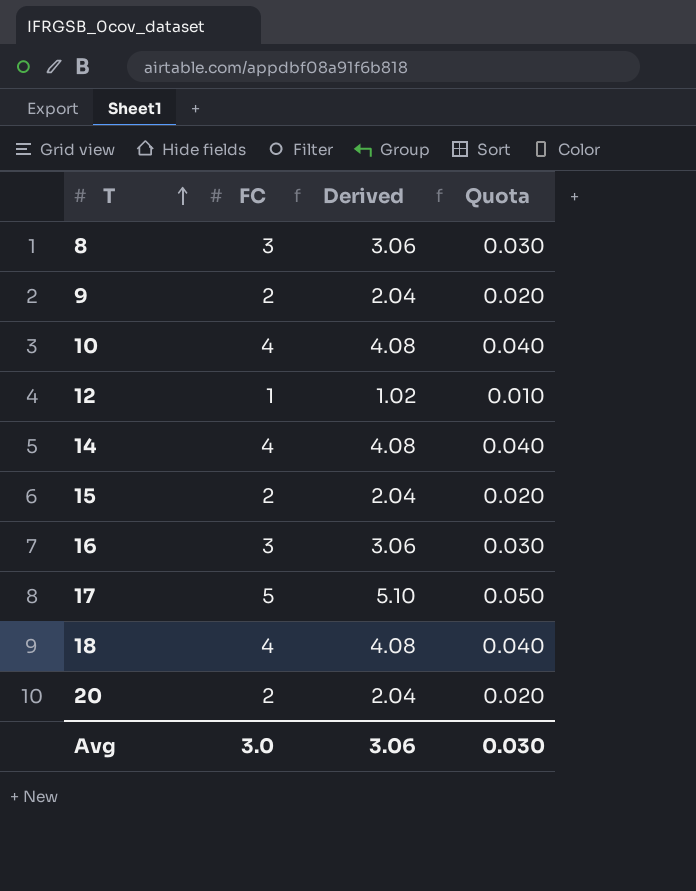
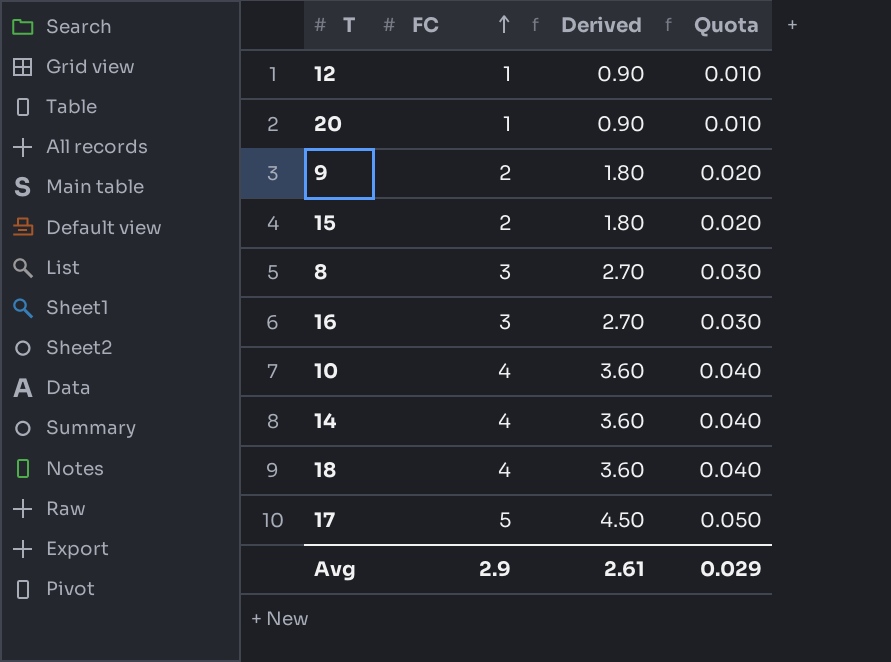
row order: T ascending -> FC ascending
column Derived | formula: [FC] * 1.02 -> [FC] * 0.9
20 | FC: 2 -> 1
20 | Quota: 0.020 -> 0.010
Avg | FC: 3.0 -> 2.9
Avg | Derived: 3.06 -> 2.61
Avg | Quota: 0.030 -> 0.029

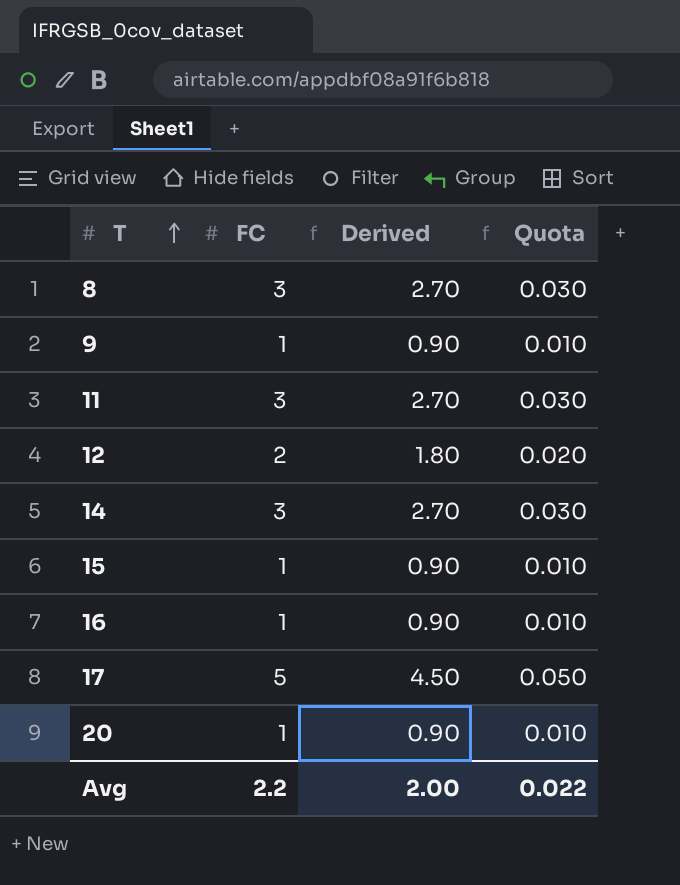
row order: FC ascending -> T ascending
row 10: 4 | 3.60 | 0.040 -> none
row 18: 4 | 3.60 | 0.040 -> none
9 | FC: 2 -> 1
9 | Derived: 1.80 -> 0.90
9 | Quota: 0.020 -> 0.010
row 11: none -> 3 | 2.70 | 0.030
12 | FC: 1 -> 2
12 | Derived: 0.90 -> 1.80
12 | Quota: 0.010 -> 0.020
14 | FC: 4 -> 3
14 | Derived: 3.60 -> 2.70
14 | Quota: 0.040 -> 0.030
15 | FC: 2 -> 1
15 | Derived: 1.80 -> 0.90
15 | Quota: 0.020 -> 0.010
16 | FC: 3 -> 1
16 | Derived: 2.70 -> 0.90
16 | Quota: 0.030 -> 0.010
Avg | FC: 2.9 -> 2.2
Avg | Derived: 2.61 -> 2.00
Avg | Quota: 0.029 -> 0.022

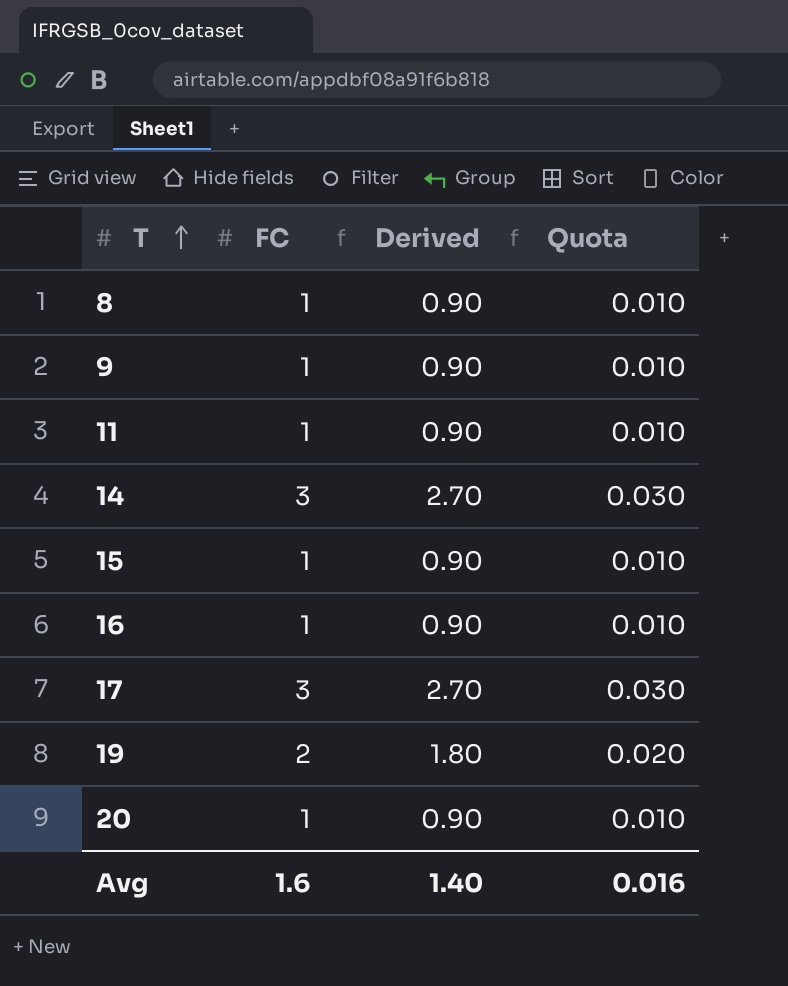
row 12: 2 | 1.80 | 0.020 -> none
8 | FC: 3 -> 1
8 | Derived: 2.70 -> 0.90
8 | Quota: 0.030 -> 0.010
11 | FC: 3 -> 1
11 | Derived: 2.70 -> 0.90
11 | Quota: 0.030 -> 0.010
17 | FC: 5 -> 3
17 | Derived: 4.50 -> 2.70
17 | Quota: 0.050 -> 0.030
row 19: none -> 2 | 1.80 | 0.020
Avg | FC: 2.2 -> 1.6
Avg | Derived: 2.00 -> 1.40
Avg | Quota: 0.022 -> 0.016

